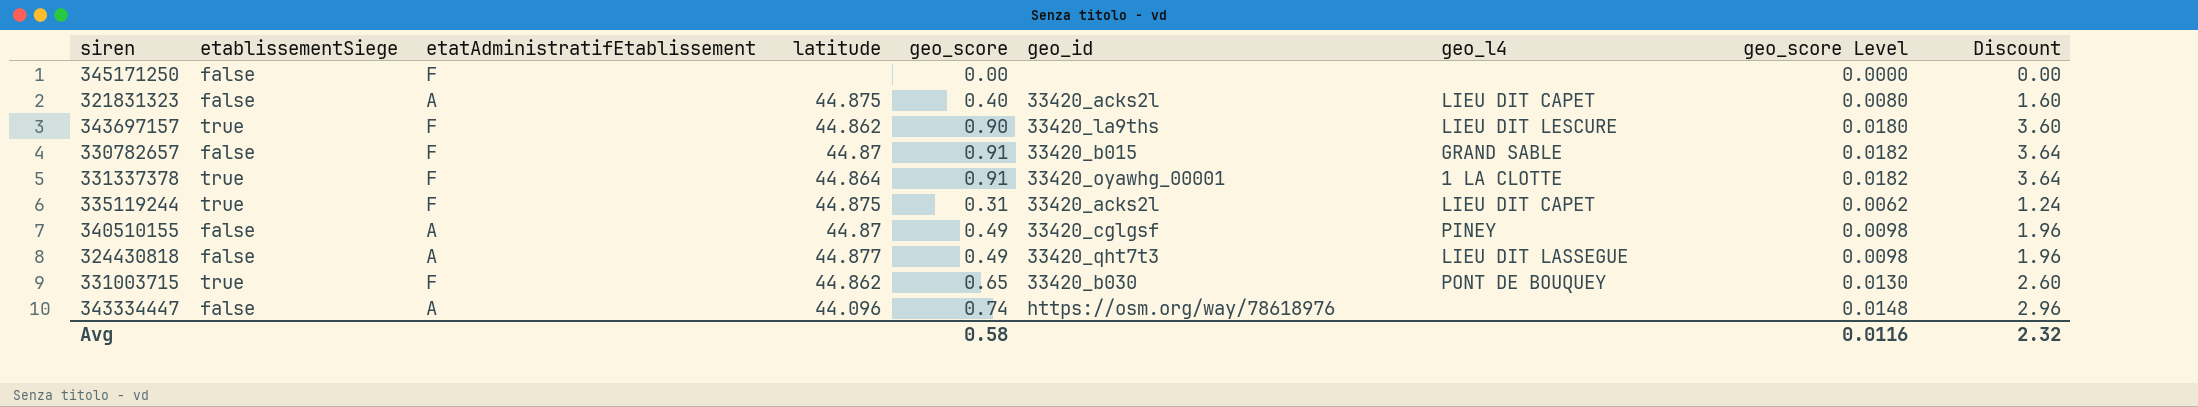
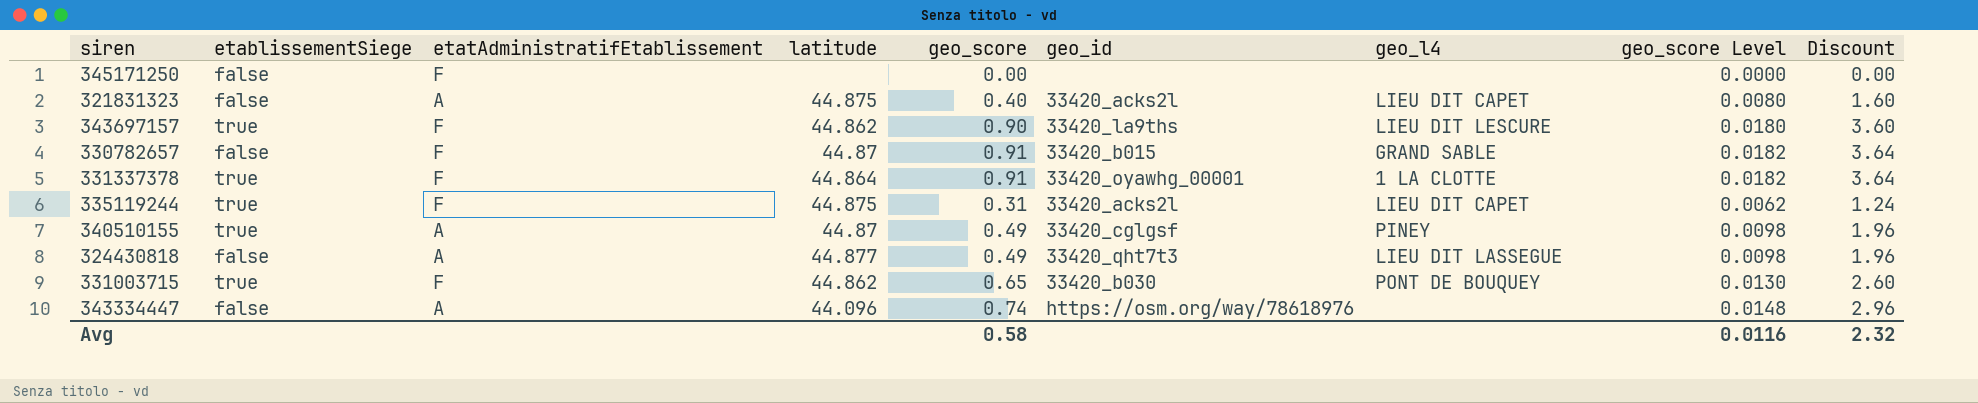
340510155 | etablissementSiege: false -> true

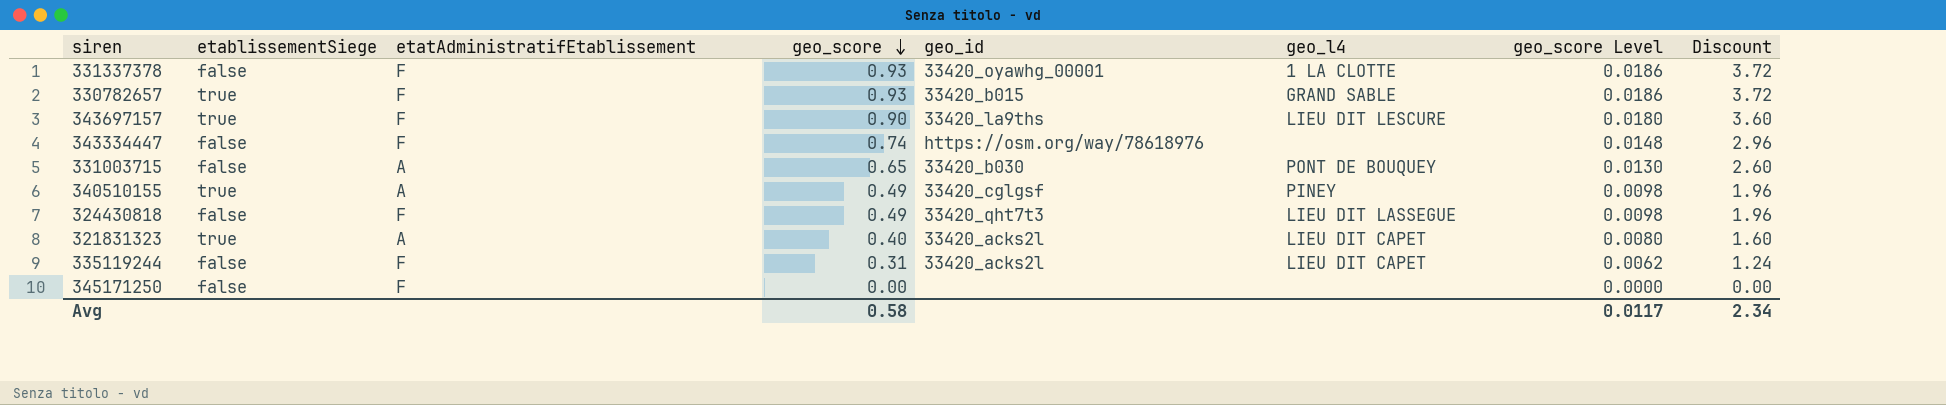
row order: none -> geo_score descending
column latitude | position: 4 -> none
331337378 | etablissementSiege: true -> false
331337378 | geo_score: 0.91 -> 0.93
331337378 | geo_score Level: 0.0182 -> 0.0186
331337378 | Discount: 3.64 -> 3.72
330782657 | etablissementSiege: false -> true
330782657 | geo_score: 0.91 -> 0.93
330782657 | geo_score Level: 0.0182 -> 0.0186
330782657 | Discount: 3.64 -> 3.72
343334447 | etatAdministratifEtablissement: A -> F
331003715 | etablissementSiege: true -> false
331003715 | etatAdministratifEtablissement: F -> A
324430818 | etatAdministratifEtablissement: A -> F
321831323 | etablissementSiege: false -> true
335119244 | etablissementSiege: true -> false
Avg | geo_score Level: 0.0116 -> 0.0117
Avg | Discount: 2.32 -> 2.34

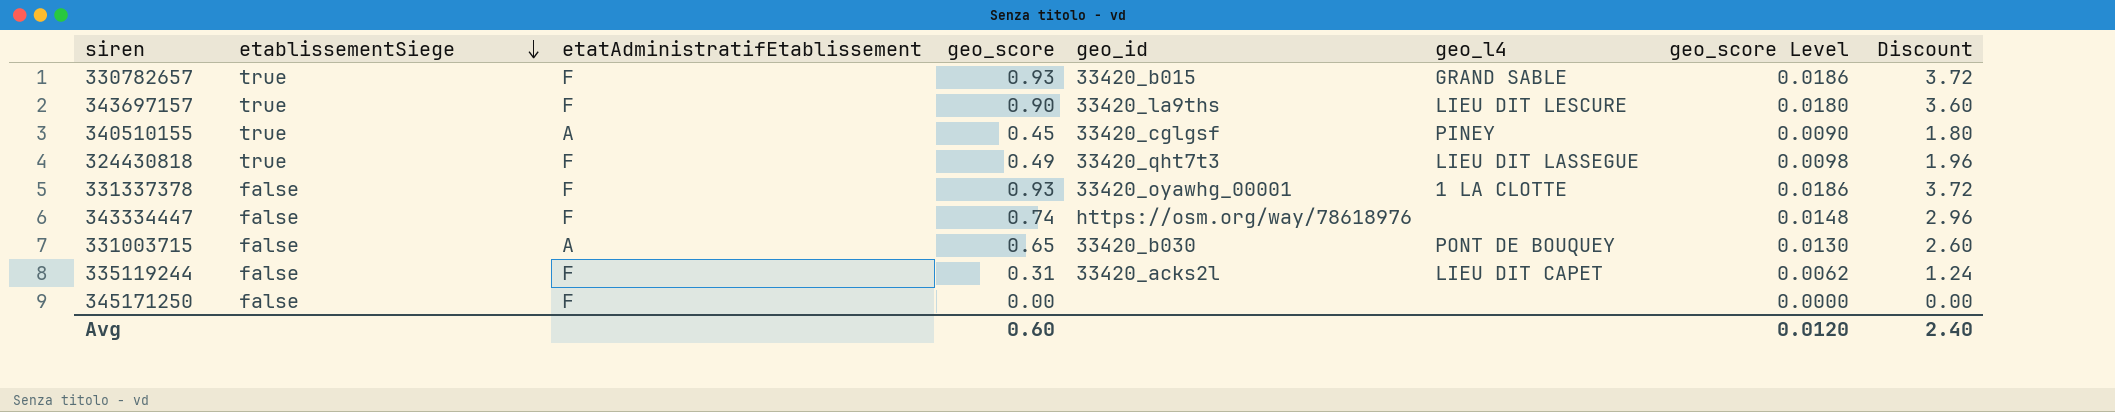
row order: geo_score descending -> etablissementSiege descending
row 321831323: true | A | 0.40 | 33420_acks2l | LIEU DIT CAPET | 0.0080 | 1.60 -> none
340510155 | geo_score: 0.49 -> 0.45
340510155 | geo_score Level: 0.0098 -> 0.0090
340510155 | Discount: 1.96 -> 1.80
324430818 | etablissementSiege: false -> true
Avg | geo_score: 0.58 -> 0.60
Avg | geo_score Level: 0.0117 -> 0.0120
Avg | Discount: 2.34 -> 2.40

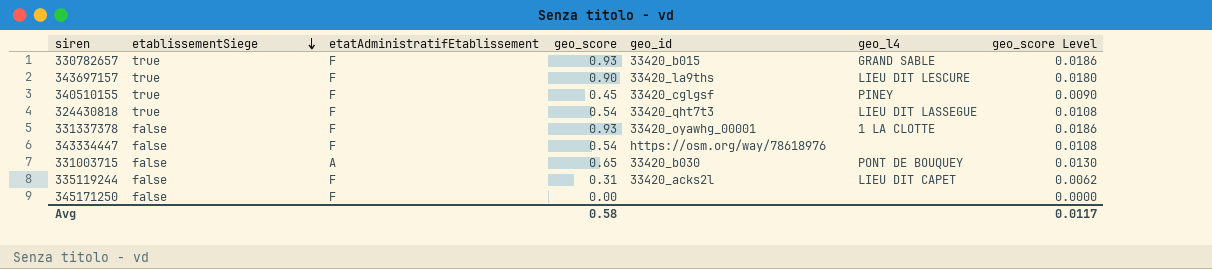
column Discount | formula: [geo_score] * 4 -> none
340510155 | etatAdministratifEtablissement: A -> F
324430818 | geo_score: 0.49 -> 0.54
324430818 | geo_score Level: 0.0098 -> 0.0108
343334447 | geo_score: 0.74 -> 0.54
343334447 | geo_score Level: 0.0148 -> 0.0108
Avg | geo_score: 0.60 -> 0.58
Avg | geo_score Level: 0.0120 -> 0.0117

